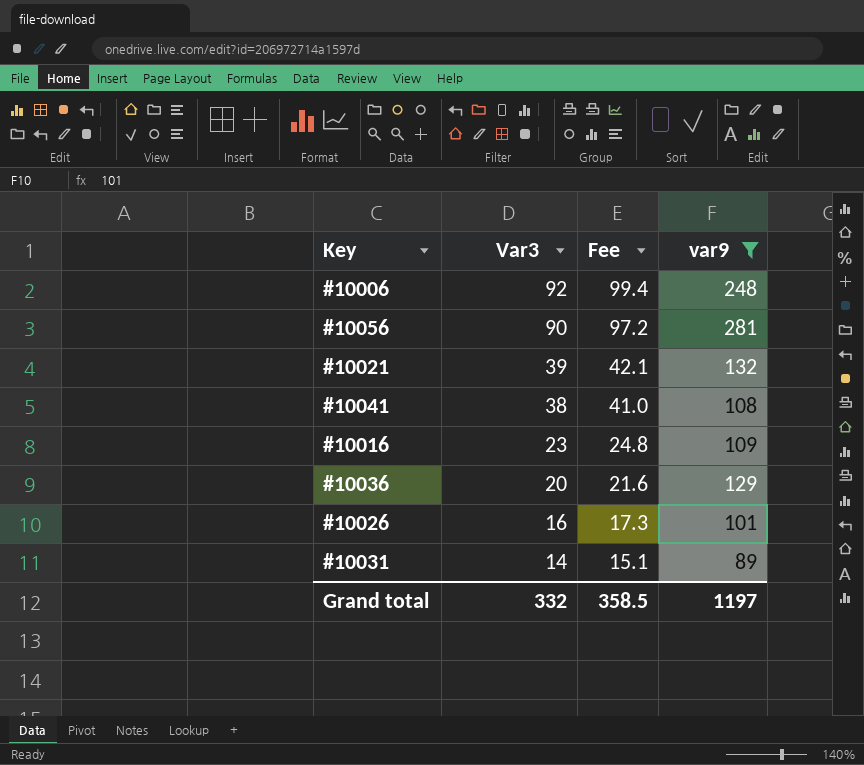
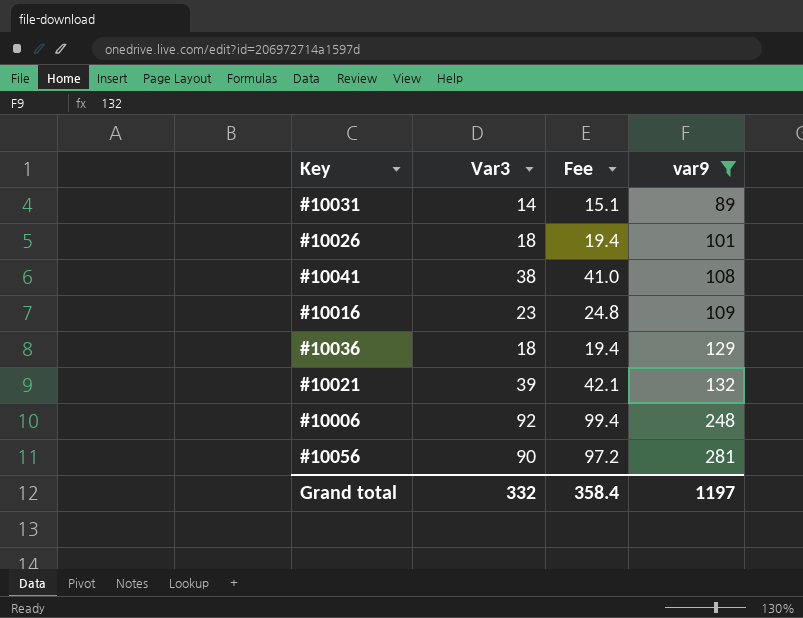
row order: Var3 descending -> var9 ascending
#10026 | Var3: 16 -> 18
#10026 | Fee: 17.3 -> 19.4
#10036 | Var3: 20 -> 18
#10036 | Fee: 21.6 -> 19.4
Grand total | Fee: 358.5 -> 358.4

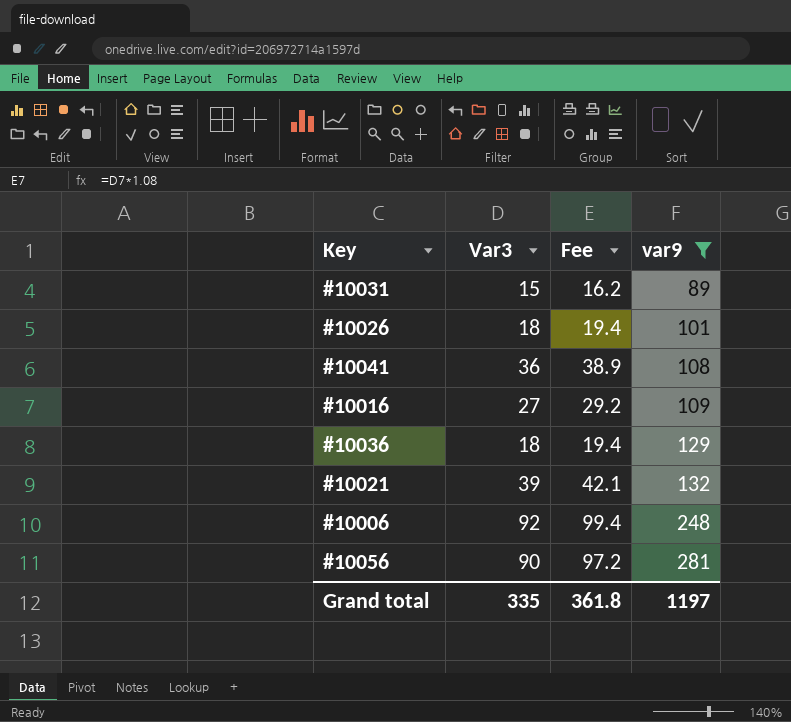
#10031 | Var3: 14 -> 15
#10031 | Fee: 15.1 -> 16.2
#10041 | Var3: 38 -> 36
#10041 | Fee: 41.0 -> 38.9
#10016 | Var3: 23 -> 27
#10016 | Fee: 24.8 -> 29.2
Grand total | Var3: 332 -> 335
Grand total | Fee: 358.4 -> 361.8

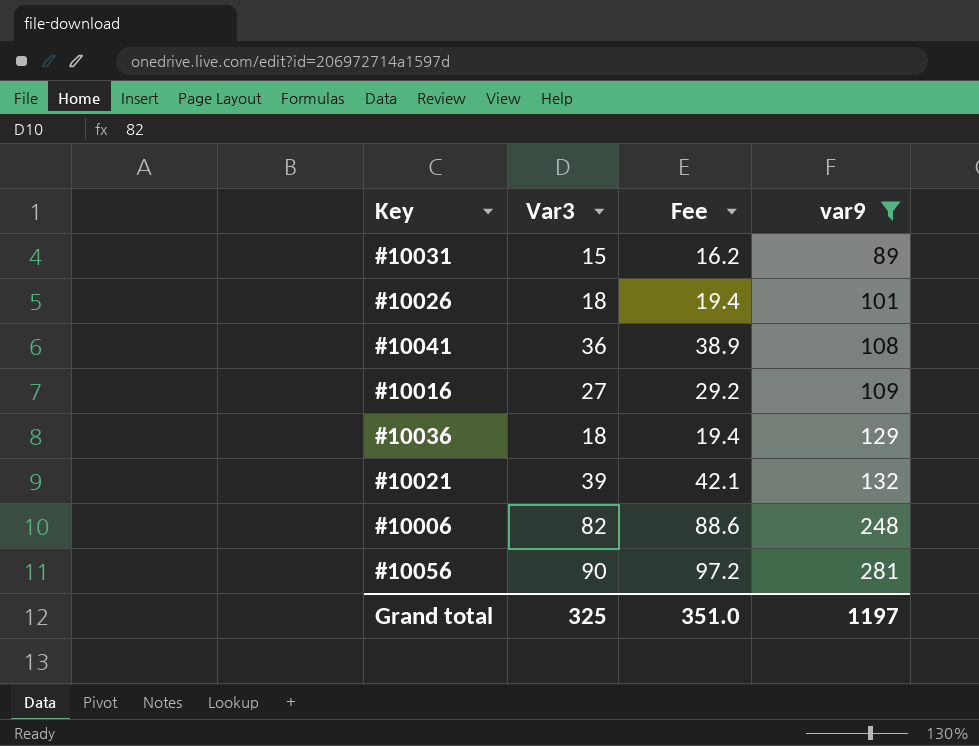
#10006 | Var3: 92 -> 82
#10006 | Fee: 99.4 -> 88.6
Grand total | Var3: 335 -> 325
Grand total | Fee: 361.8 -> 351.0

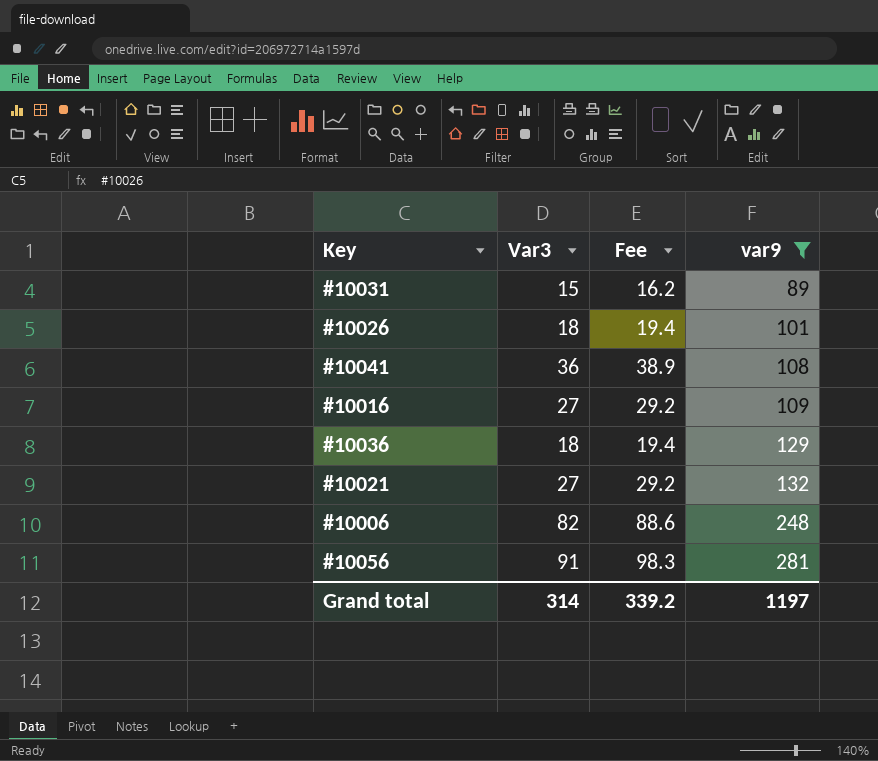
#10021 | Var3: 39 -> 27
#10021 | Fee: 42.1 -> 29.2
#10056 | Var3: 90 -> 91
#10056 | Fee: 97.2 -> 98.3
Grand total | Var3: 325 -> 314
Grand total | Fee: 351.0 -> 339.2

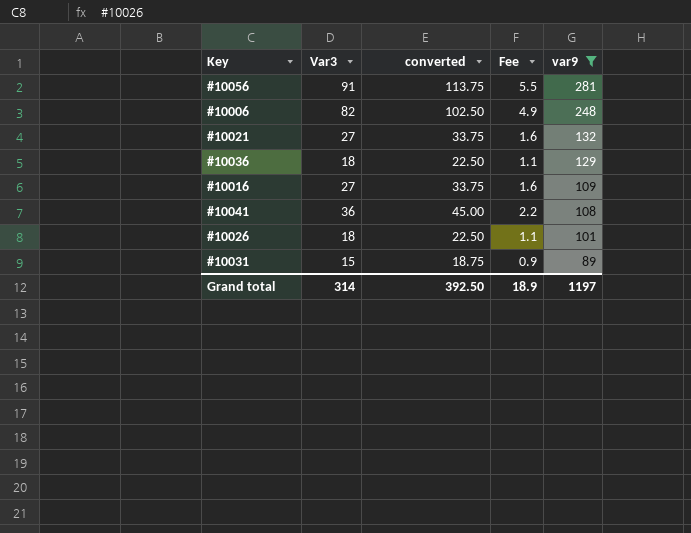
row order: var9 ascending -> var9 descending
column converted | formula: none -> [Var3] * 1.25
column Fee | formula: [Var3] * 1.08 -> [Var3] * 0.06
Grand total | Fee: 339.2 -> 18.9

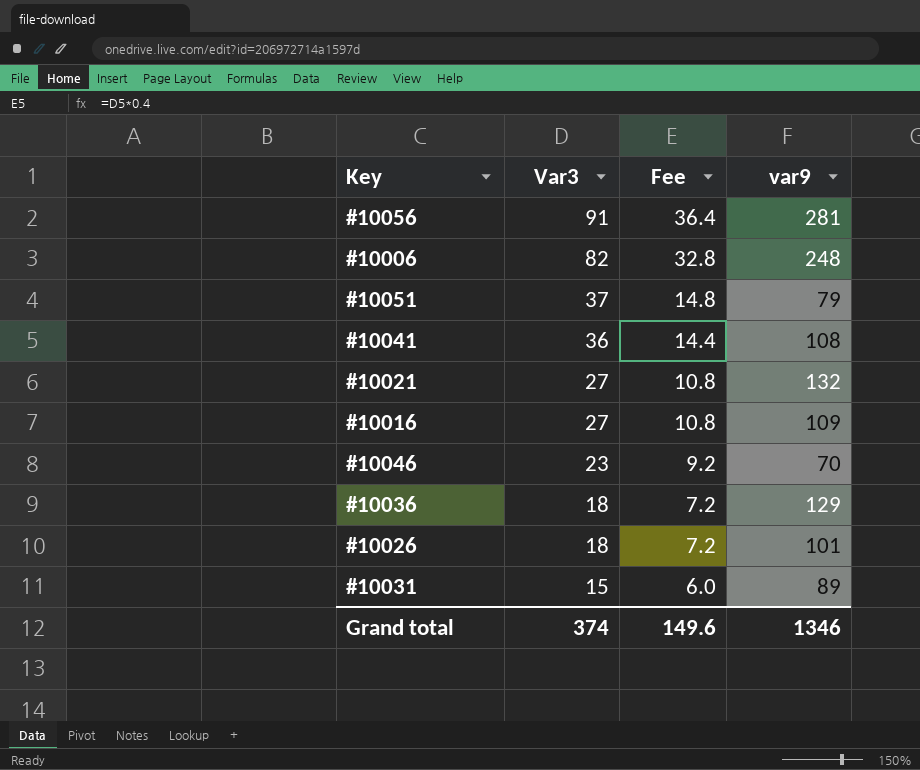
filter: var9 >= 89 -> none
row order: var9 descending -> Var3 descending
column converted | formula: [Var3] * 1.25 -> none
column Fee | formula: [Var3] * 0.06 -> [Var3] * 0.4
Grand total | Var3: 314 -> 374
Grand total | Fee: 18.9 -> 149.6
Grand total | var9: 1197 -> 1346

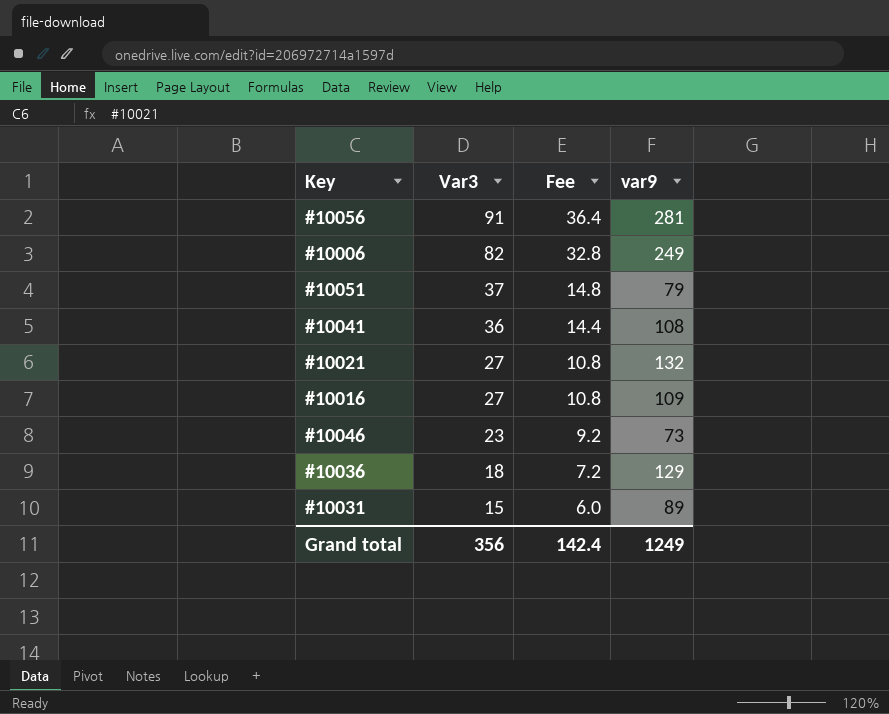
row #10026: 18 | 7.2 | 101 -> none
#10006 | var9: 248 -> 249
#10046 | var9: 70 -> 73
Grand total | Var3: 374 -> 356
Grand total | Fee: 149.6 -> 142.4
Grand total | var9: 1346 -> 1249

